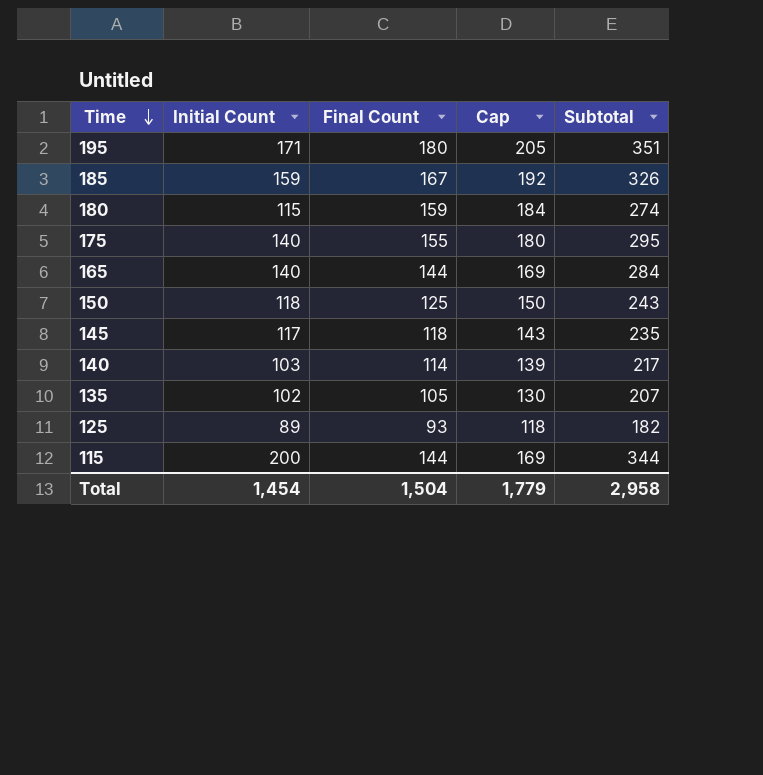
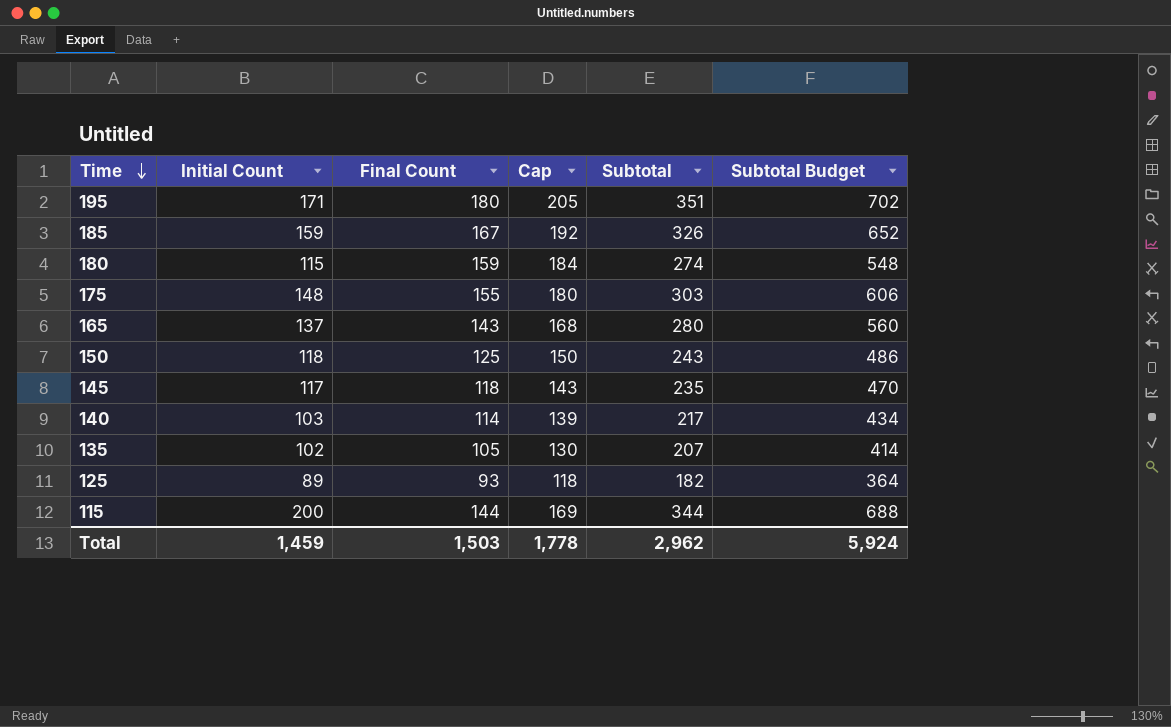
column Subtotal Budget | formula: none -> [Subtotal] * 2
175 | Initial Count: 140 -> 148
175 | Subtotal: 295 -> 303
165 | Initial Count: 140 -> 137
165 | Final Count: 144 -> 143
165 | Cap: 169 -> 168
165 | Subtotal: 284 -> 280
Total | Initial Count: 1,454 -> 1,459
Total | Final Count: 1,504 -> 1,503
Total | Cap: 1,779 -> 1,778
Total | Subtotal: 2,958 -> 2,962

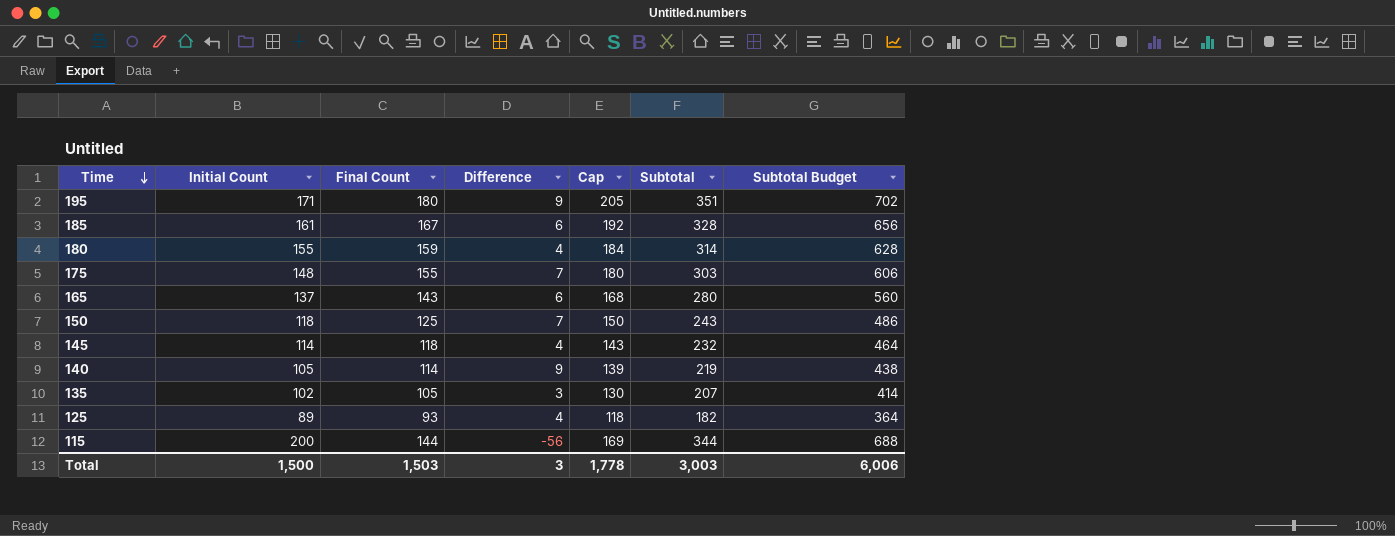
column Difference | formula: none -> [Final Count] - [Initial Count]
185 | Initial Count: 159 -> 161
185 | Subtotal: 326 -> 328
185 | Subtotal Budget: 652 -> 656
180 | Initial Count: 115 -> 155
180 | Subtotal: 274 -> 314
180 | Subtotal Budget: 548 -> 628
145 | Initial Count: 117 -> 114
145 | Subtotal: 235 -> 232
145 | Subtotal Budget: 470 -> 464
140 | Initial Count: 103 -> 105
140 | Subtotal: 217 -> 219
140 | Subtotal Budget: 434 -> 438
Total | Initial Count: 1,459 -> 1,500
Total | Subtotal: 2,962 -> 3,003
Total | Subtotal Budget: 5,924 -> 6,006

